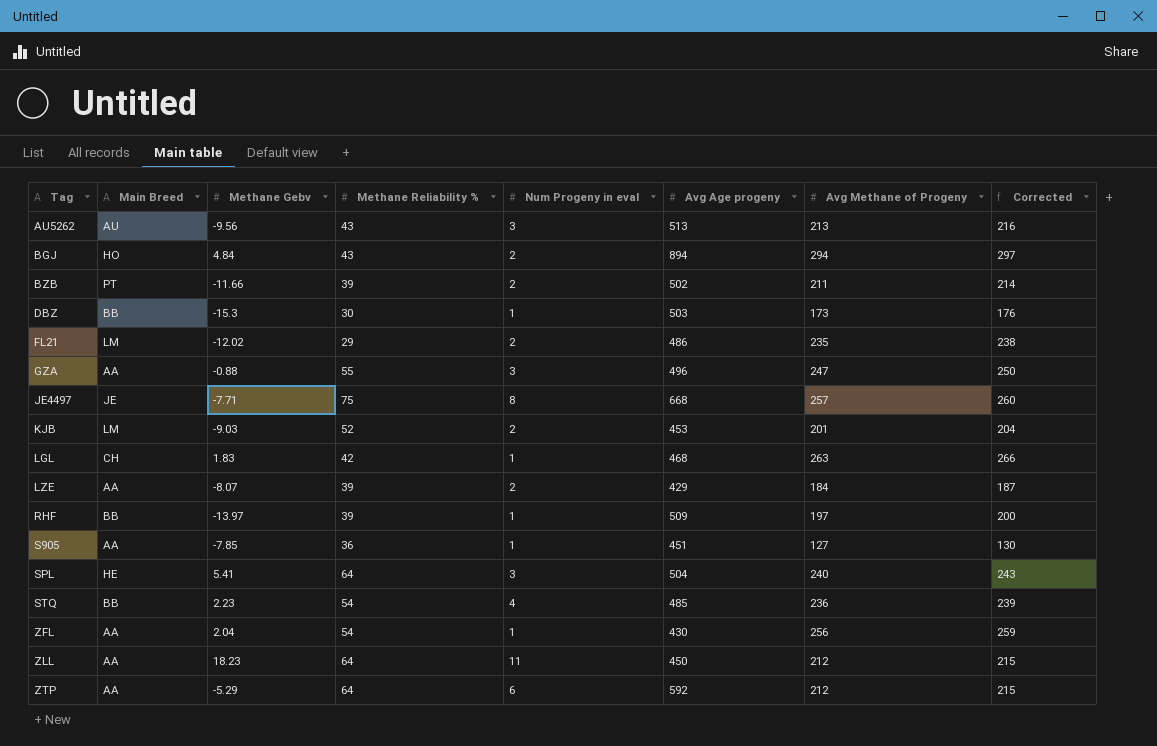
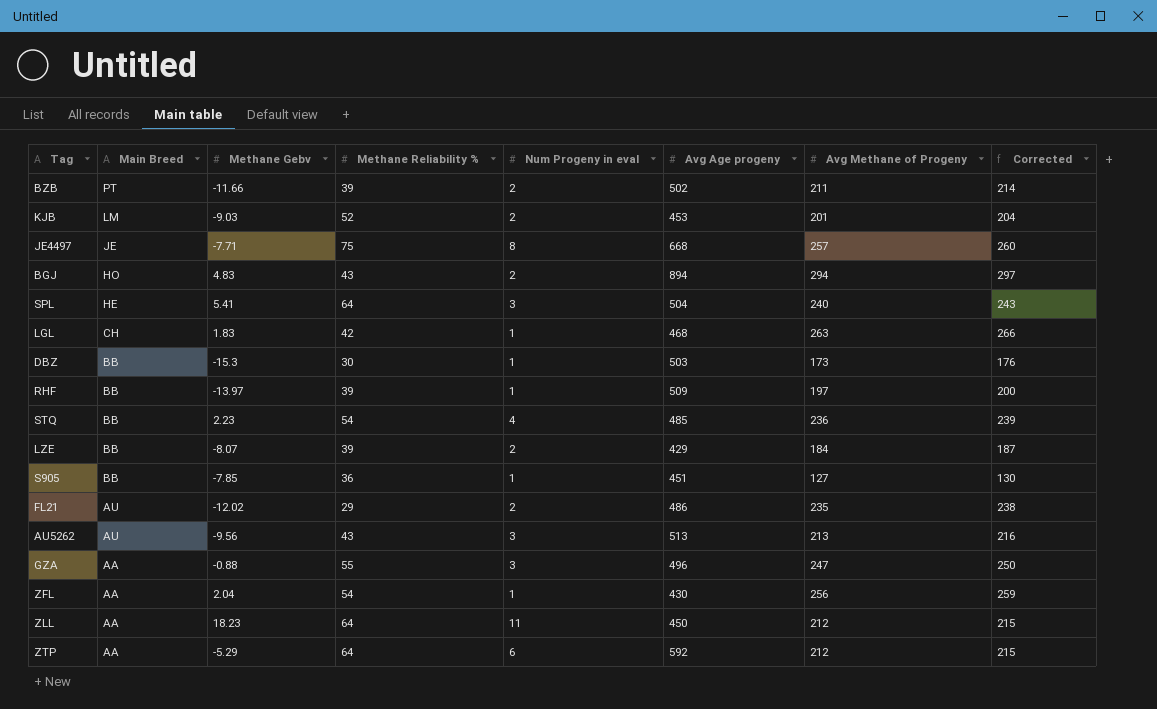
row order: Tag ascending -> Main Breed descending
BGJ | Methane Gebv: 4.84 -> 4.83
LZE | Main Breed: AA -> BB
S905 | Main Breed: AA -> BB
FL21 | Main Breed: LM -> AU

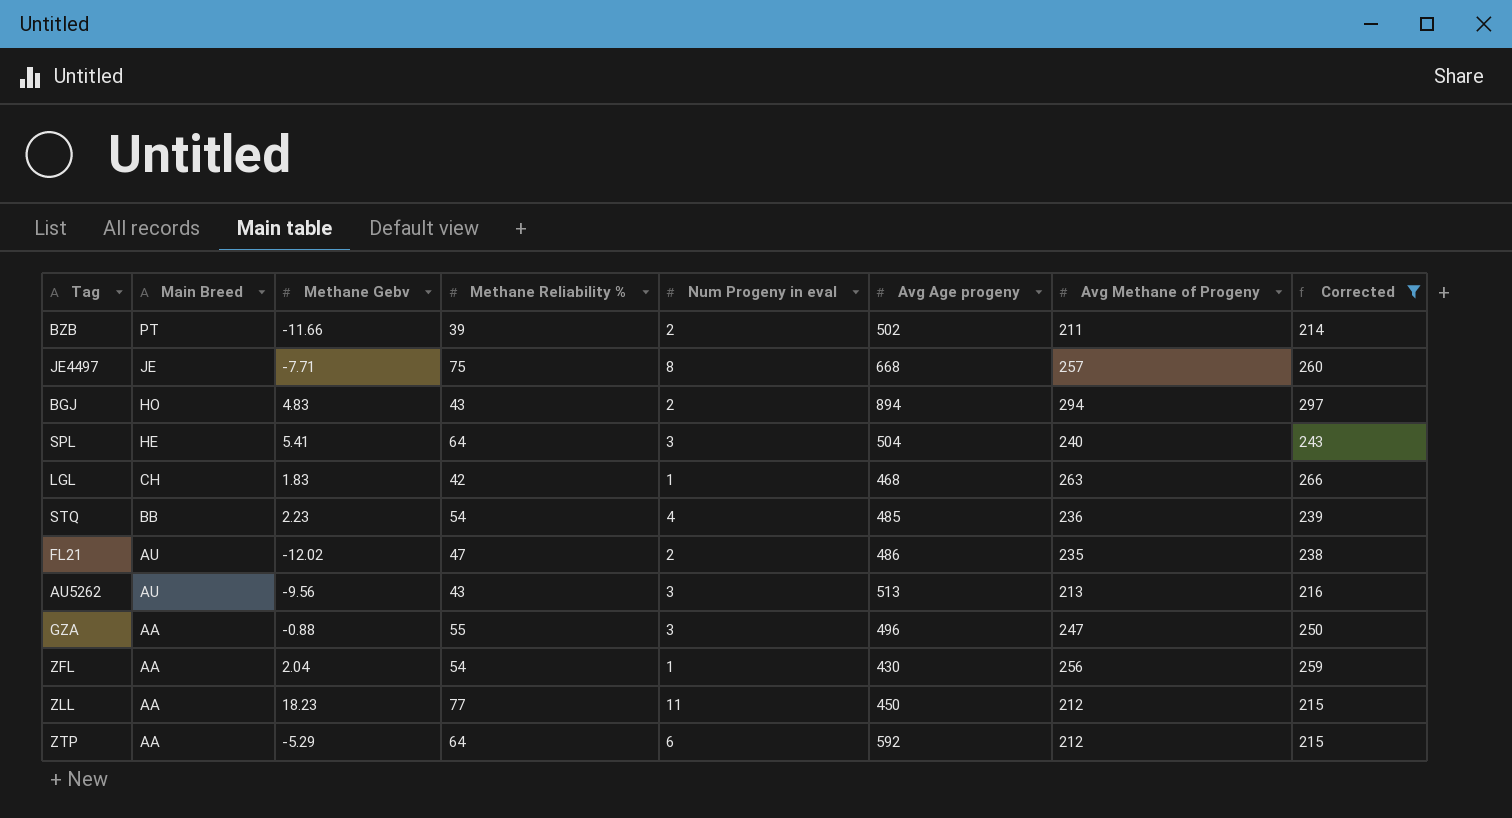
filter: none -> Corrected >= 214
FL21 | Methane Reliability %: 29 -> 47
ZLL | Methane Reliability %: 64 -> 77

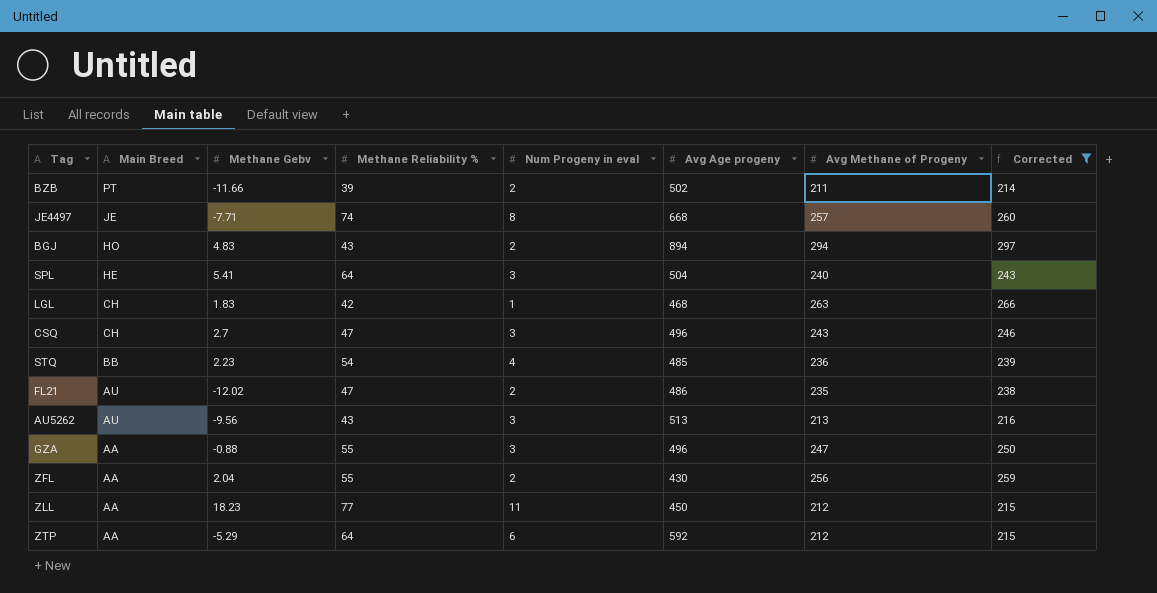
JE4497 | Methane Reliability %: 75 -> 74
row CSQ: none -> CH | 2.7 | 47 | 3 | 496 | 243 | 246
ZFL | Methane Reliability %: 54 -> 55
ZFL | Num Progeny in eval: 1 -> 2

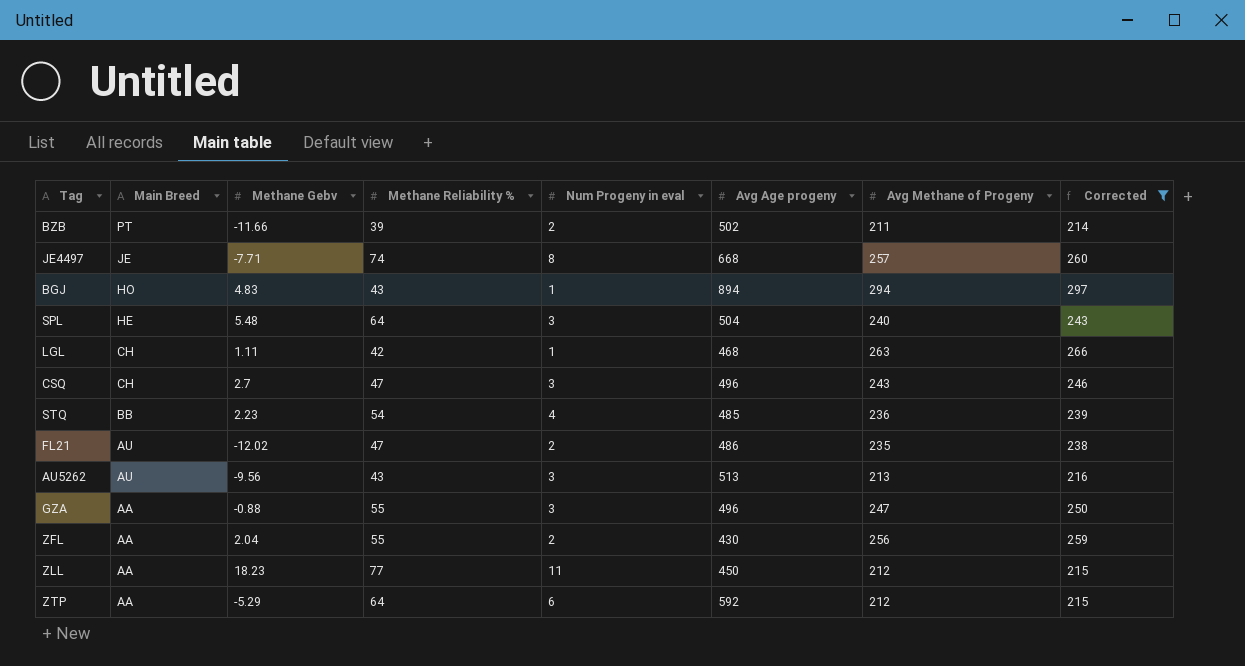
BGJ | Num Progeny in eval: 2 -> 1
SPL | Methane Gebv: 5.41 -> 5.48
LGL | Methane Gebv: 1.83 -> 1.11

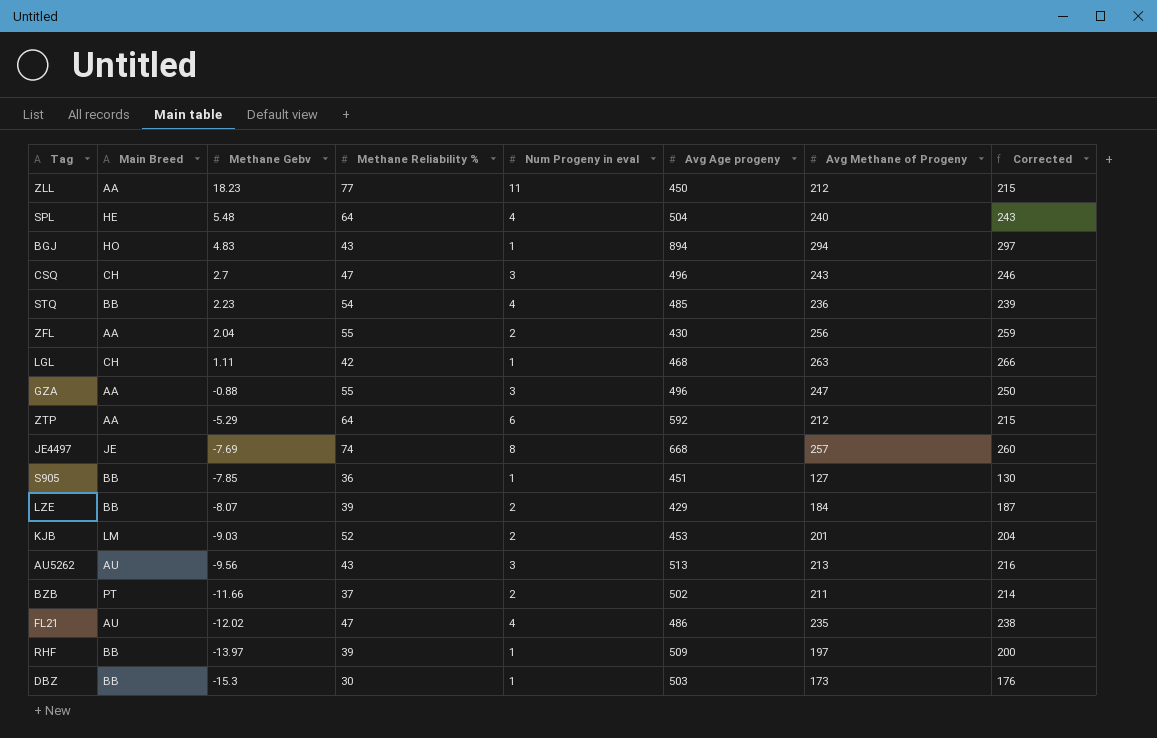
filter: Corrected >= 214 -> none
row order: Main Breed descending -> Methane Gebv descending
SPL | Num Progeny in eval: 3 -> 4
JE4497 | Methane Gebv: -7.71 -> -7.69
BZB | Methane Reliability %: 39 -> 37
FL21 | Num Progeny in eval: 2 -> 4

